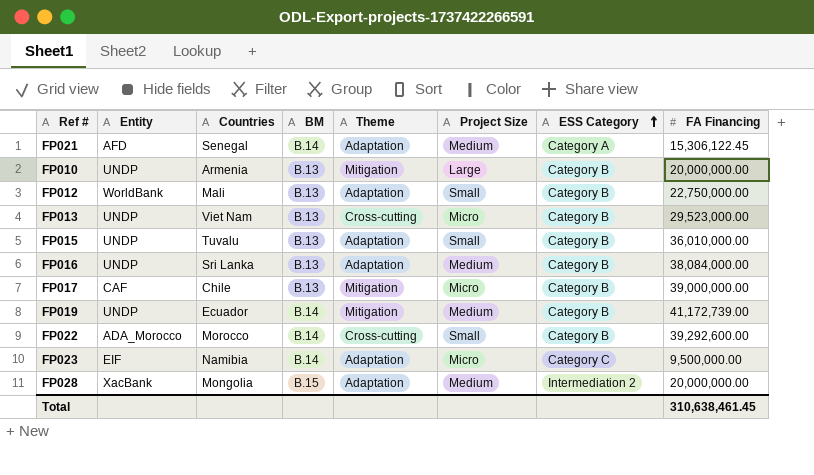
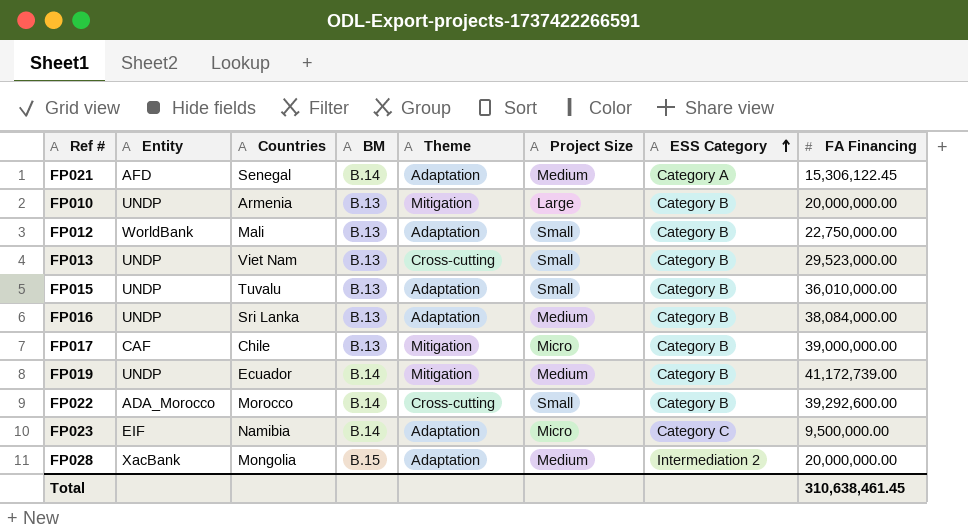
FP013 | Project Size: Micro -> Small

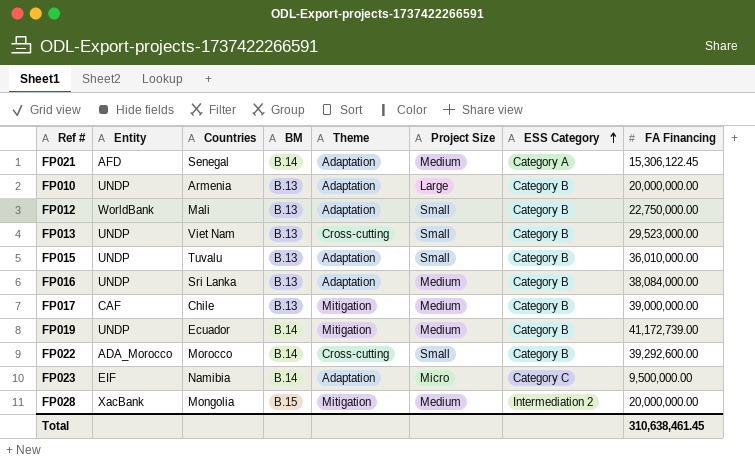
FP010 | Theme: Mitigation -> Adaptation
FP017 | Project Size: Micro -> Medium
FP028 | Theme: Adaptation -> Mitigation

